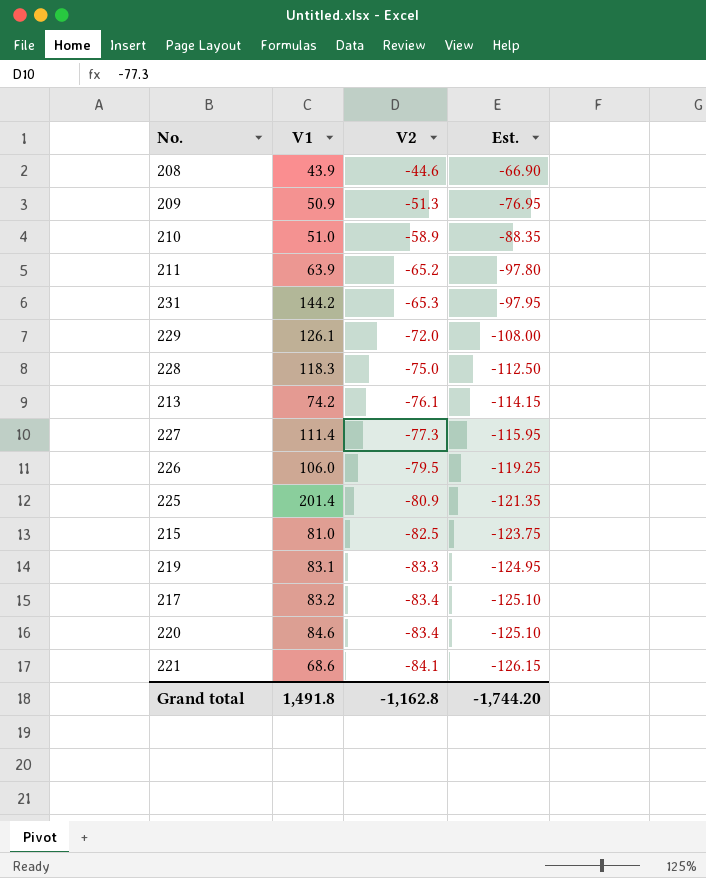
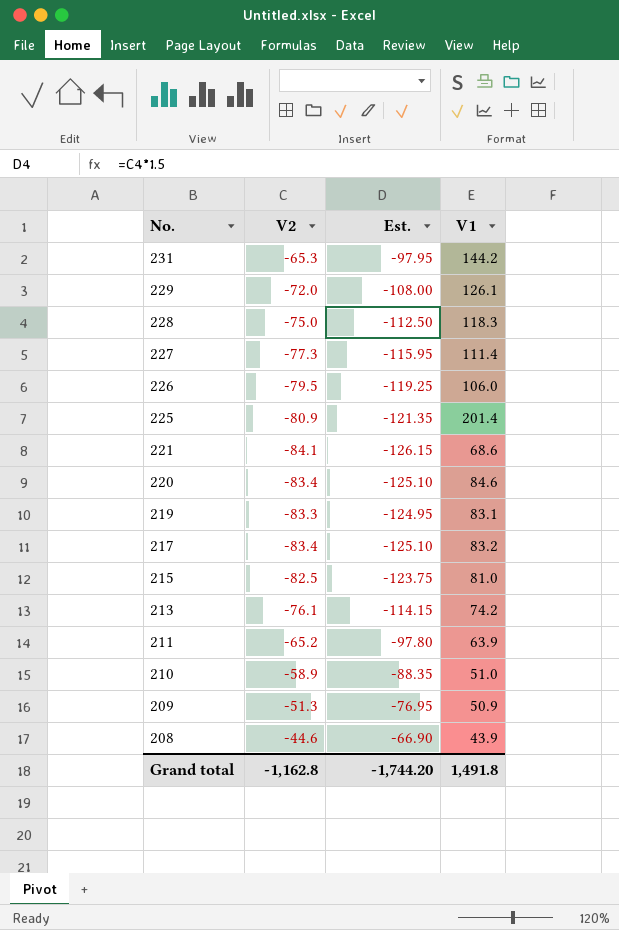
row order: V2 descending -> No. descending
column V1 | position: 2 -> 4

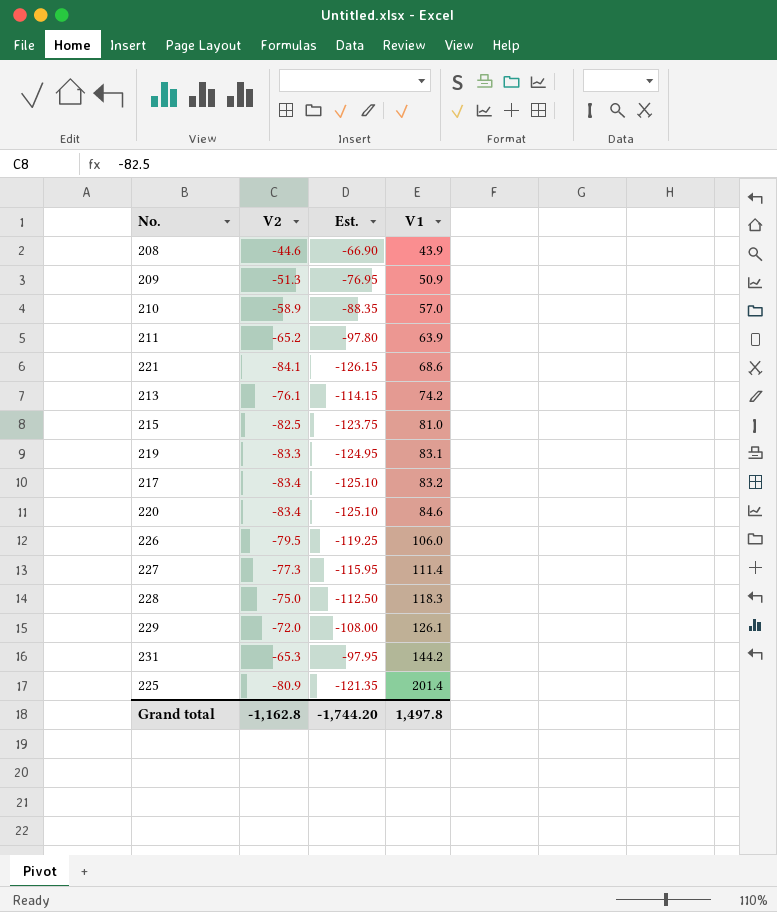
row order: No. descending -> V1 ascending
210 | V1: 51.0 -> 57.0
Grand total | V1: 1,491.8 -> 1,497.8

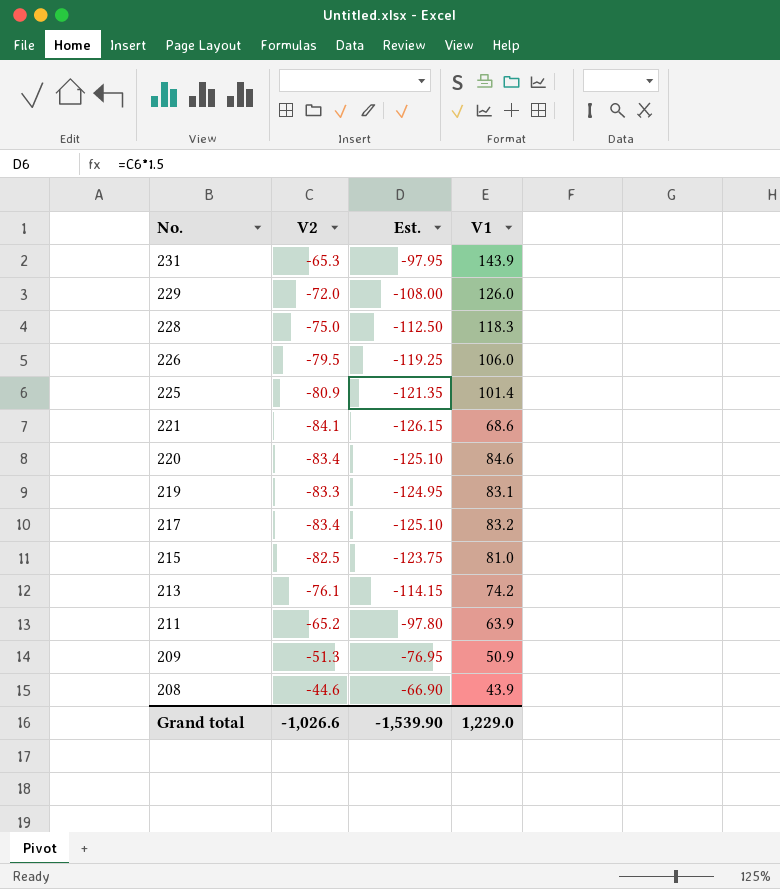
row order: V1 ascending -> No. descending
row 210: -58.9 | -88.35 | 57.0 -> none
row 227: -77.3 | -115.95 | 111.4 -> none
231 | V1: 144.2 -> 143.9
229 | V1: 126.1 -> 126.0
225 | V1: 201.4 -> 101.4
Grand total | V2: -1,162.8 -> -1,026.6
Grand total | Est.: -1,744.20 -> -1,539.90
Grand total | V1: 1,497.8 -> 1,229.0

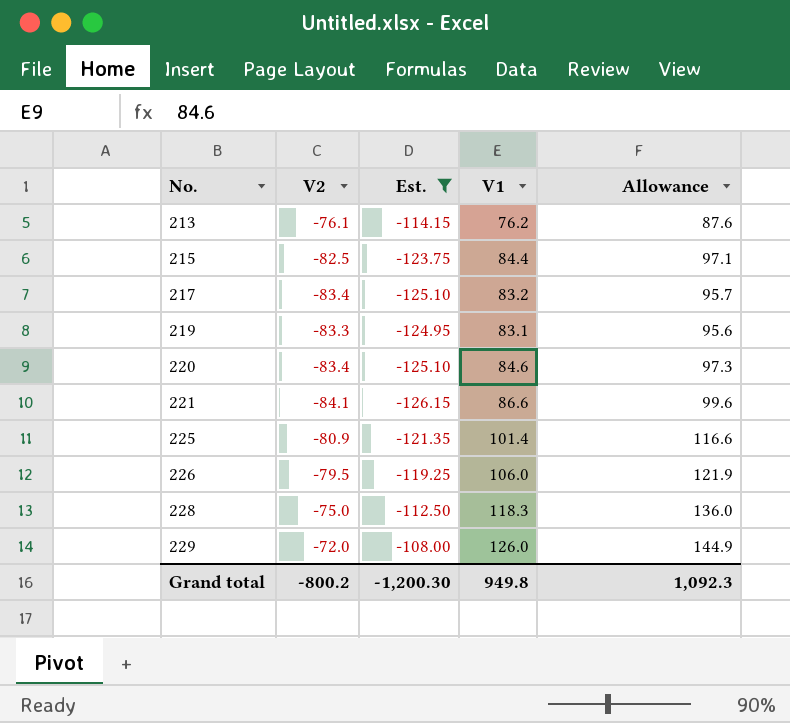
filter: none -> Est. <= -108.00
row order: No. descending -> No. ascending
column Allowance | formula: none -> [V1] * 1.15
213 | V1: 74.2 -> 76.2
215 | V1: 81.0 -> 84.4
221 | V1: 68.6 -> 86.6
Grand total | V2: -1,026.6 -> -800.2
Grand total | Est.: -1,539.90 -> -1,200.30
Grand total | V1: 1,229.0 -> 949.8

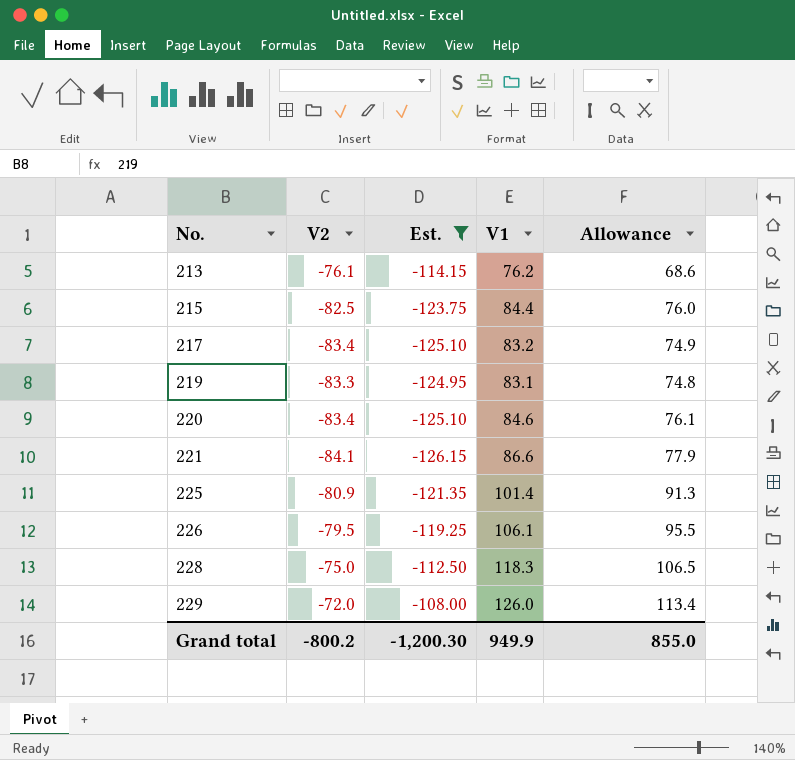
column Allowance | formula: [V1] * 1.15 -> [V1] * 0.9
226 | V1: 106.0 -> 106.1
Grand total | V1: 949.8 -> 949.9
Grand total | Allowance: 1,092.3 -> 855.0

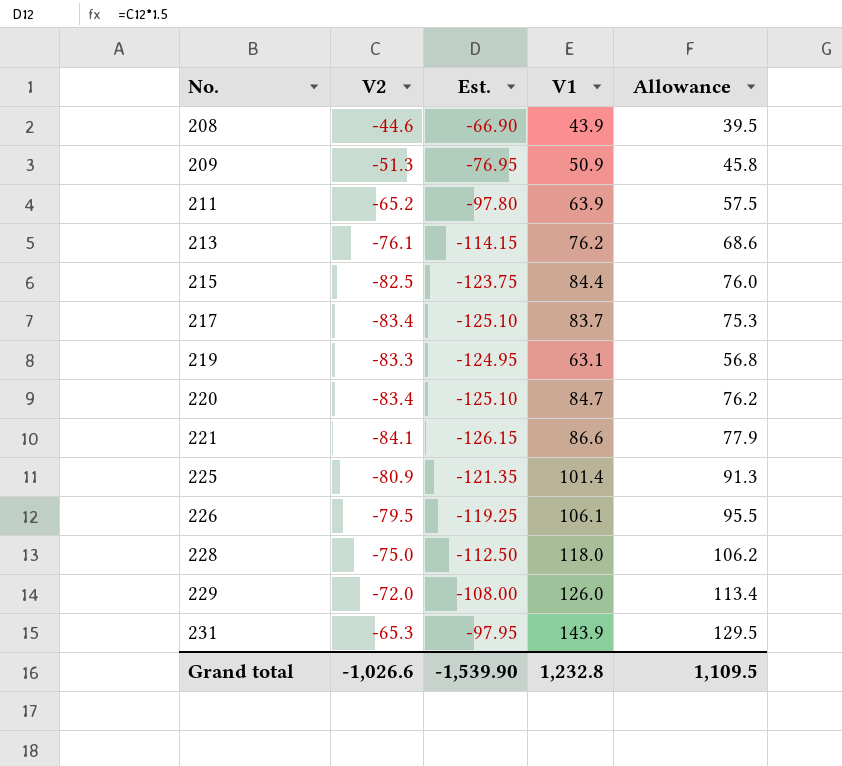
filter: Est. <= -108.00 -> none
217 | V1: 83.2 -> 83.7
217 | Allowance: 74.9 -> 75.3
219 | V1: 83.1 -> 63.1
219 | Allowance: 74.8 -> 56.8
220 | V1: 84.6 -> 84.7
220 | Allowance: 76.1 -> 76.2
228 | V1: 118.3 -> 118.0
228 | Allowance: 106.5 -> 106.2
Grand total | V2: -800.2 -> -1,026.6
Grand total | Est.: -1,200.30 -> -1,539.90
Grand total | V1: 949.9 -> 1,232.8
Grand total | Allowance: 855.0 -> 1,109.5

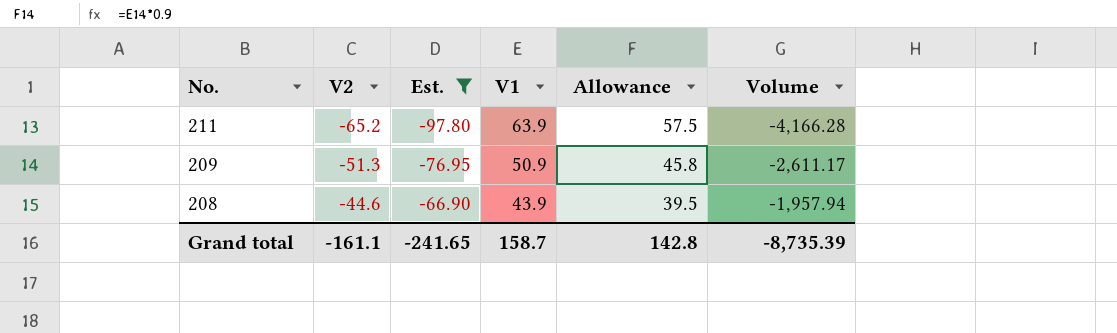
filter: none -> Est. >= -97.80
row order: No. ascending -> No. descending
column Volume | formula: none -> [V2] * [V1]
Grand total | V2: -1,026.6 -> -161.1
Grand total | Est.: -1,539.90 -> -241.65
Grand total | V1: 1,232.8 -> 158.7
Grand total | Allowance: 1,109.5 -> 142.8

